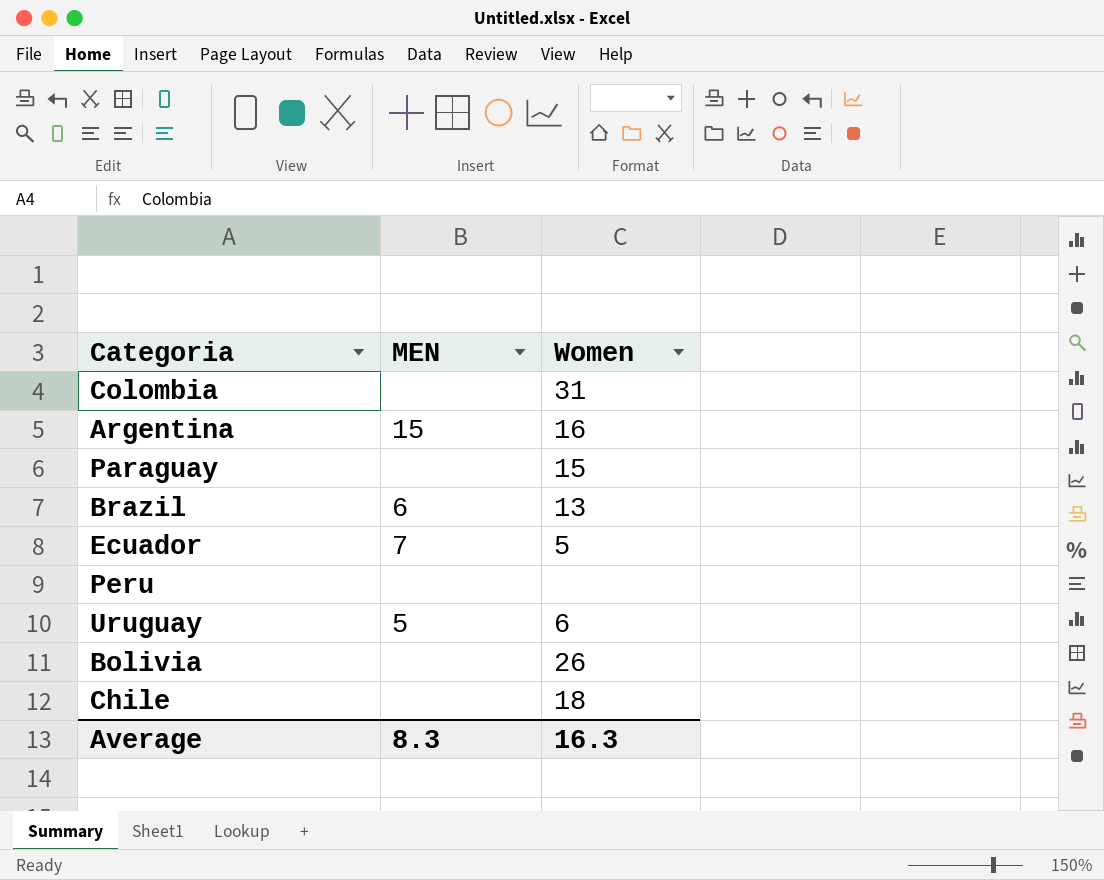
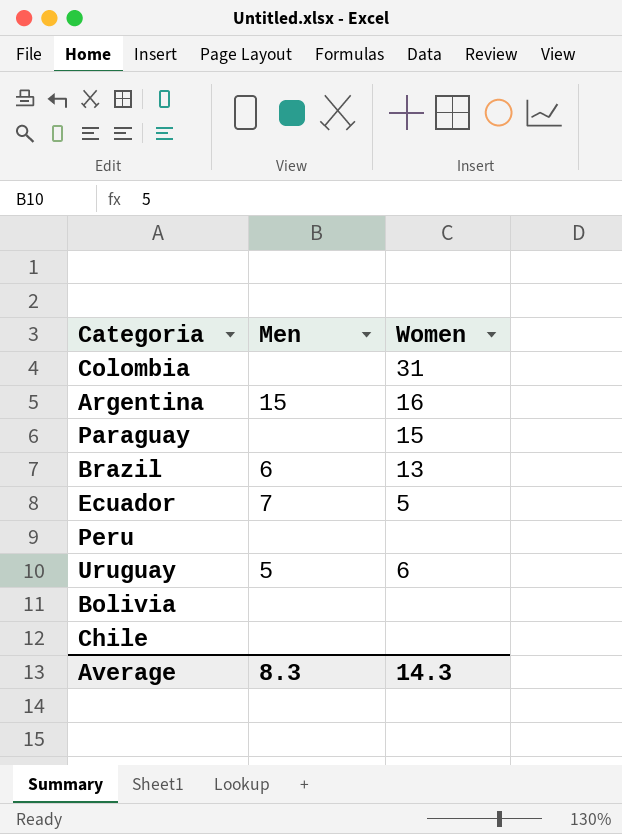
column name: MEN -> Men
Bolivia | Women: 26 -> none
Chile | Women: 18 -> none
Average | Women: 16.3 -> 14.3

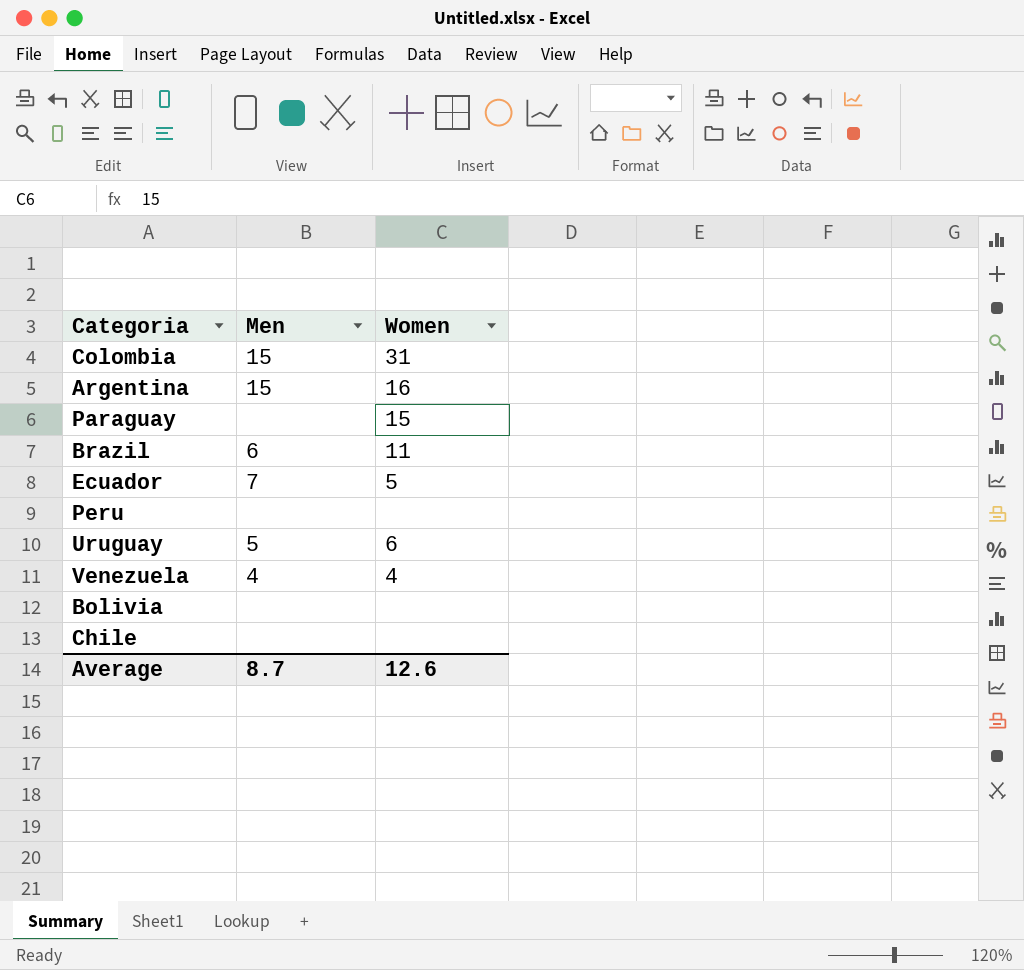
Colombia | Men: none -> 15
Brazil | Women: 13 -> 11
row Venezuela: none -> 4 | 4
Average | Men: 8.3 -> 8.7
Average | Women: 14.3 -> 12.6

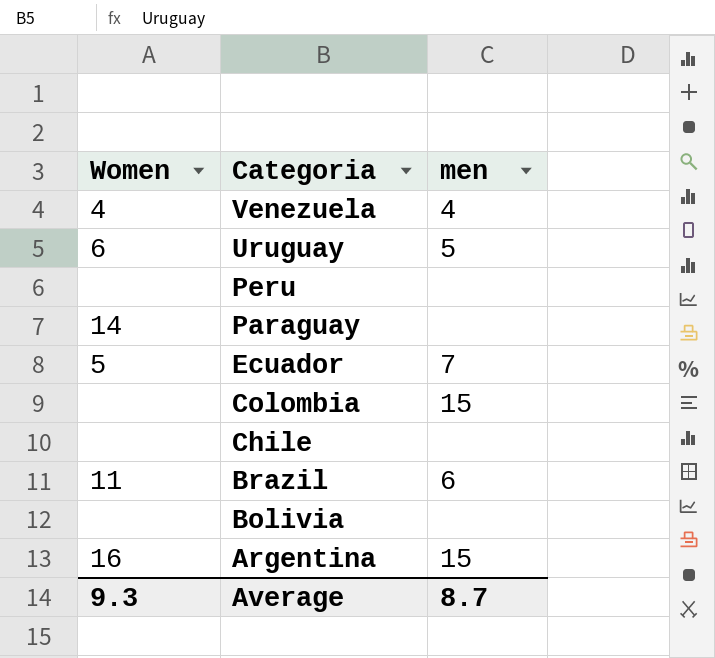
row order: none -> Categoria descending
column Women | position: 3 -> 1
column name: Men -> men
Paraguay | Women: 15 -> 14
Colombia | Women: 31 -> none
Average | Women: 12.6 -> 9.3

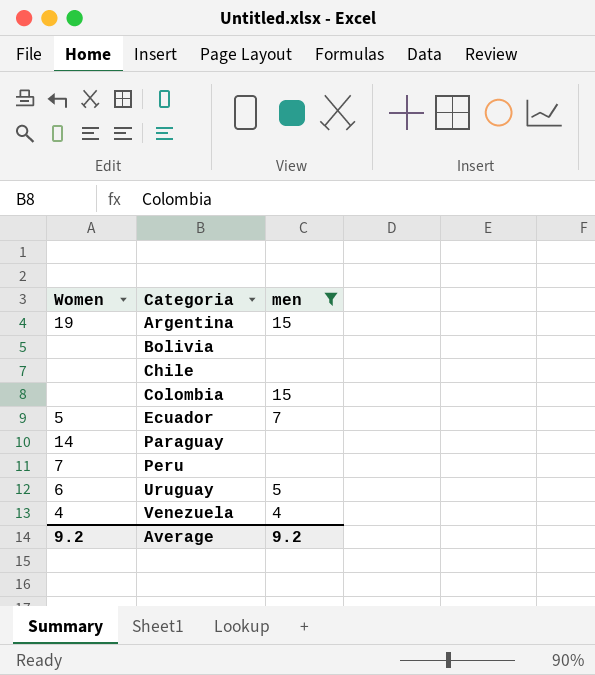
filter: none -> men != 6
row order: Categoria descending -> Categoria ascending
Argentina | Women: 16 -> 19
Peru | Women: none -> 7
Average | Women: 9.3 -> 9.2
Average | men: 8.7 -> 9.2

